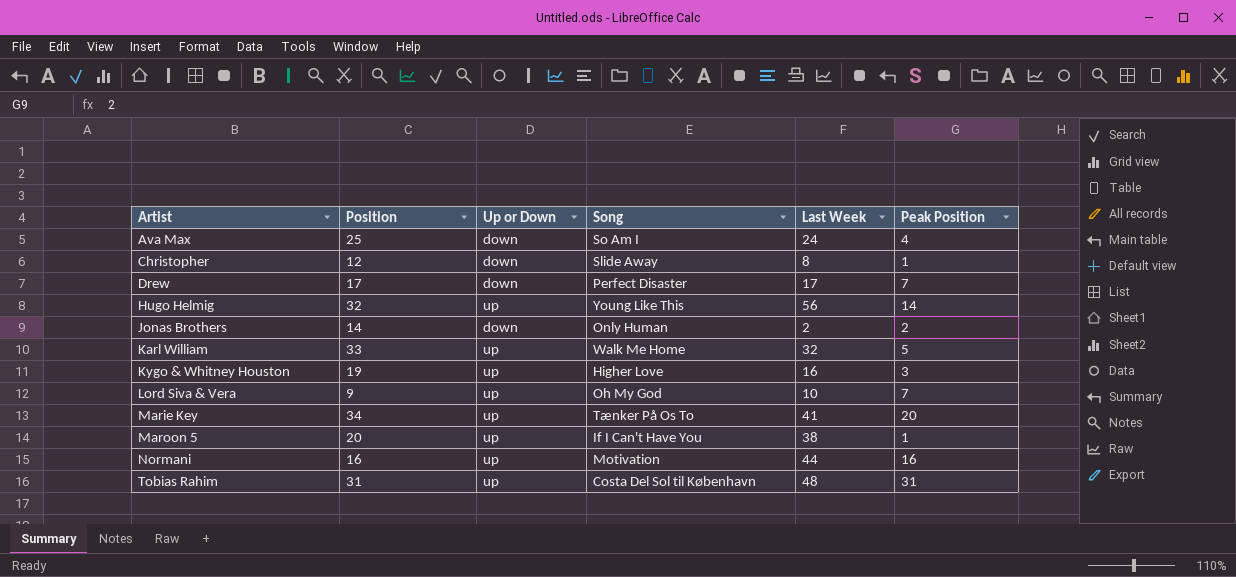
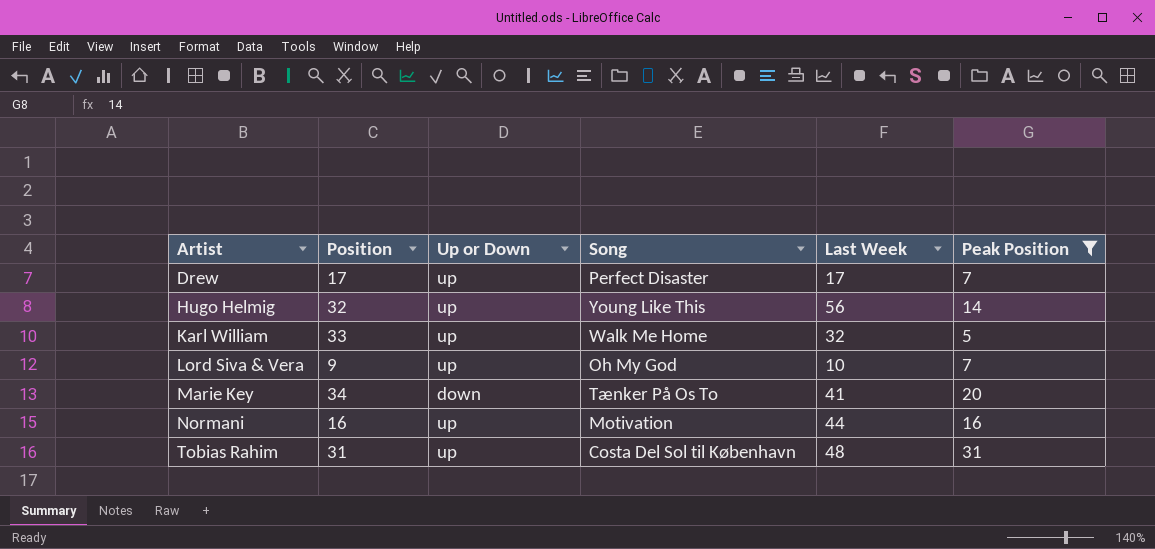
filter: none -> Peak Position >= 5
Drew | Up or Down: down -> up
Marie Key | Up or Down: up -> down

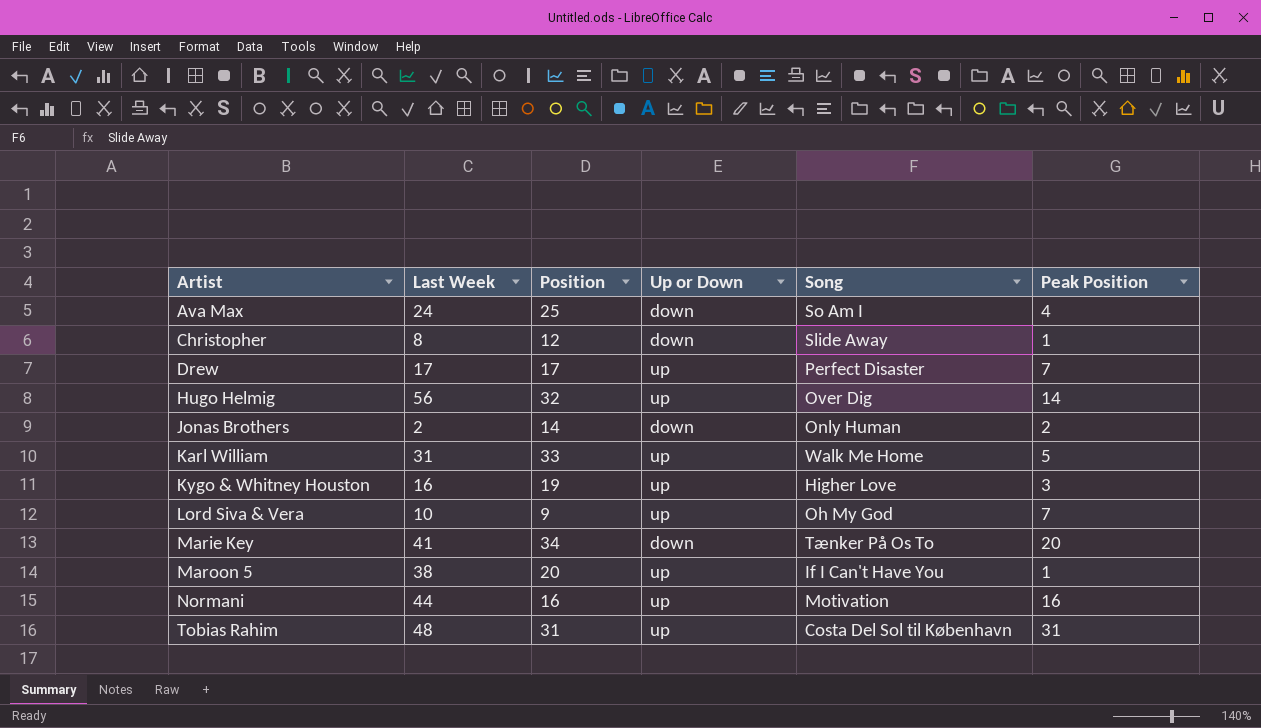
filter: Peak Position >= 5 -> none
column Last Week | position: 5 -> 2
Hugo Helmig | Song: Young Like This -> Over Dig
Karl William | Last Week: 32 -> 31

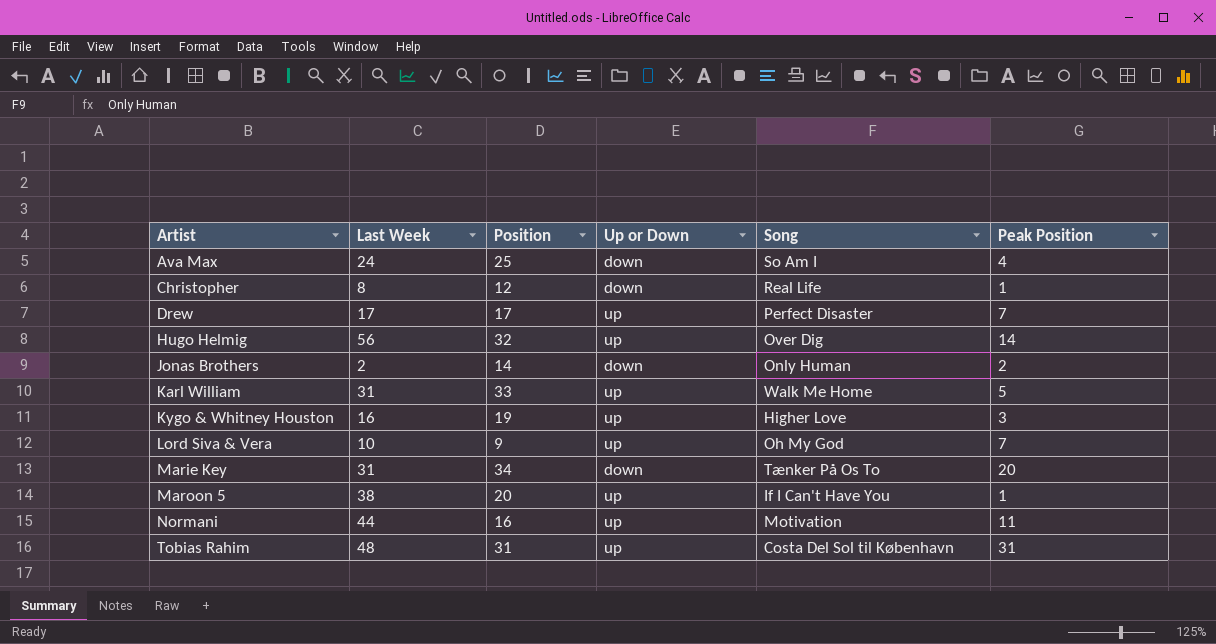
Christopher | Song: Slide Away -> Real Life
Marie Key | Last Week: 41 -> 31
Normani | Peak Position: 16 -> 11

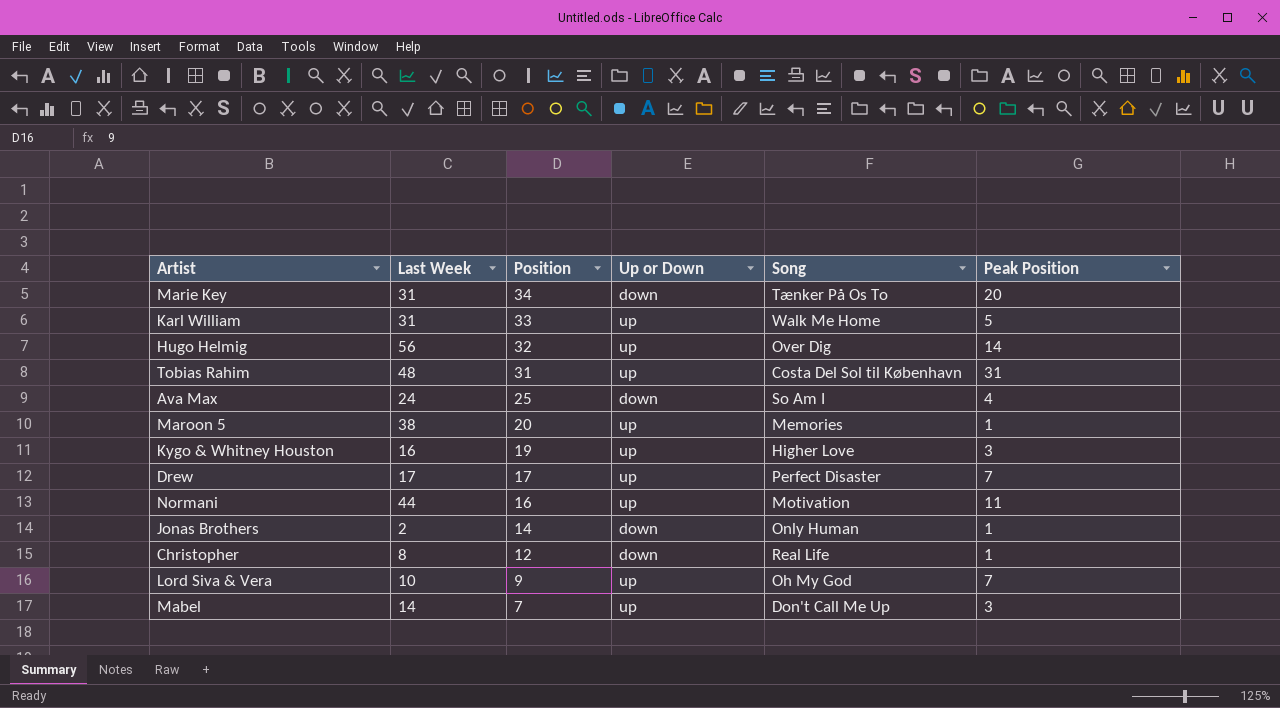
row order: Artist ascending -> Position descending
Maroon 5 | Song: If I Can't Have You -> Memories
Jonas Brothers | Peak Position: 2 -> 1
row Mabel: none -> 14 | 7 | up | Don't Call Me Up | 3

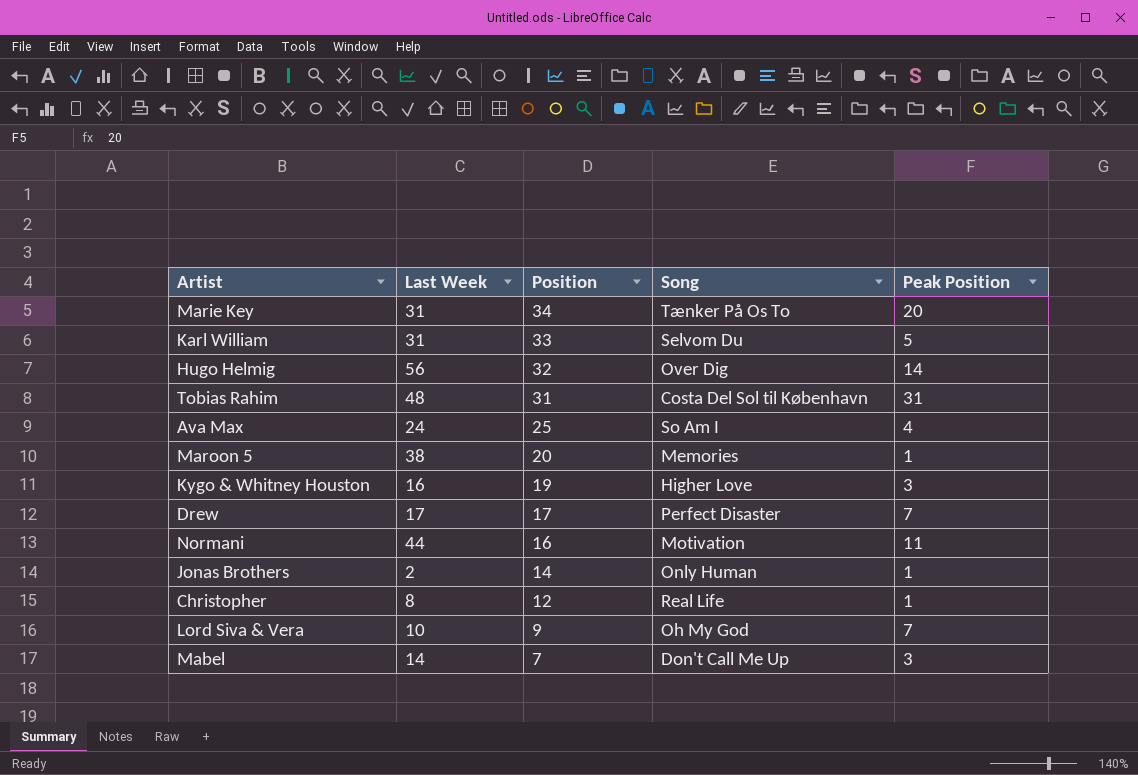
column Up or Down | position: 4 -> none
Karl William | Song: Walk Me Home -> Selvom Du

